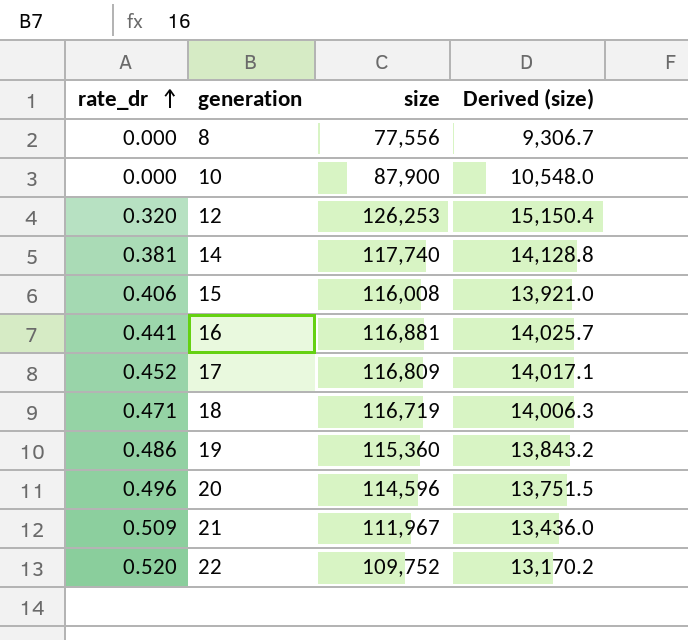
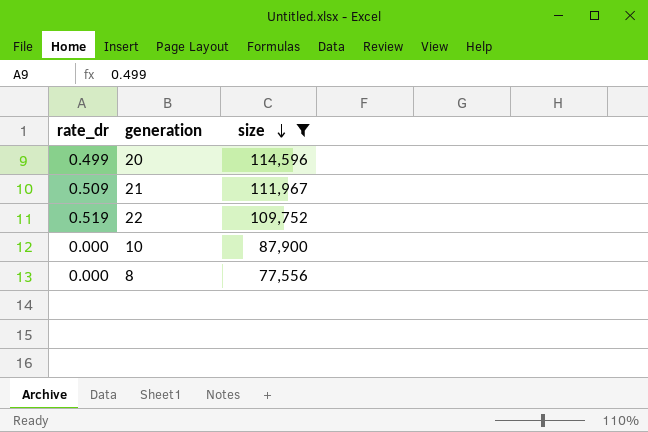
filter: none -> size <= 114,596
row order: rate_dr ascending -> size descending
column Derived (size) | formula: [size] * 0.12 -> none
20 | rate_dr: 0.496 -> 0.499
22 | rate_dr: 0.520 -> 0.519

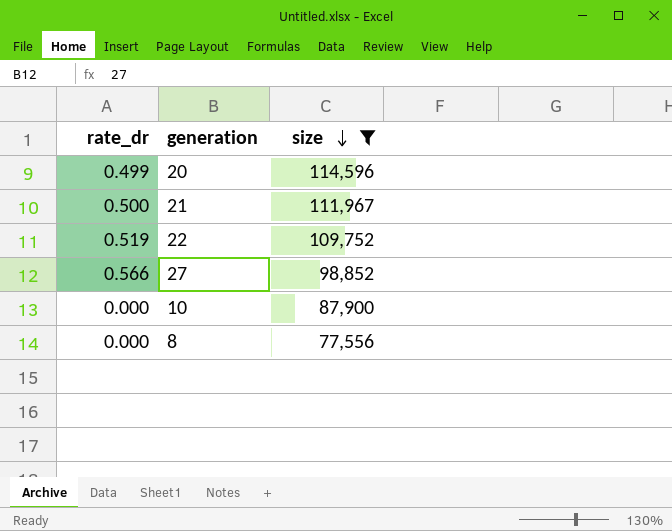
21 | rate_dr: 0.509 -> 0.500
row 27: none -> 0.566 | 98,852

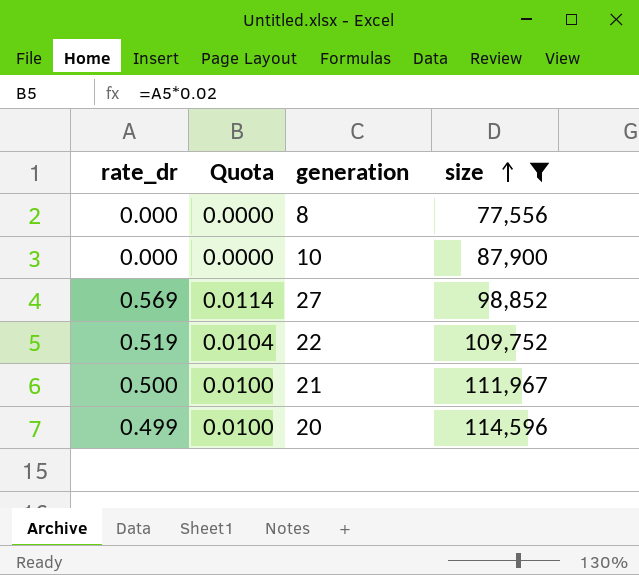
row order: size descending -> size ascending
column Quota | formula: none -> [rate_dr] * 0.02
27 | rate_dr: 0.566 -> 0.569

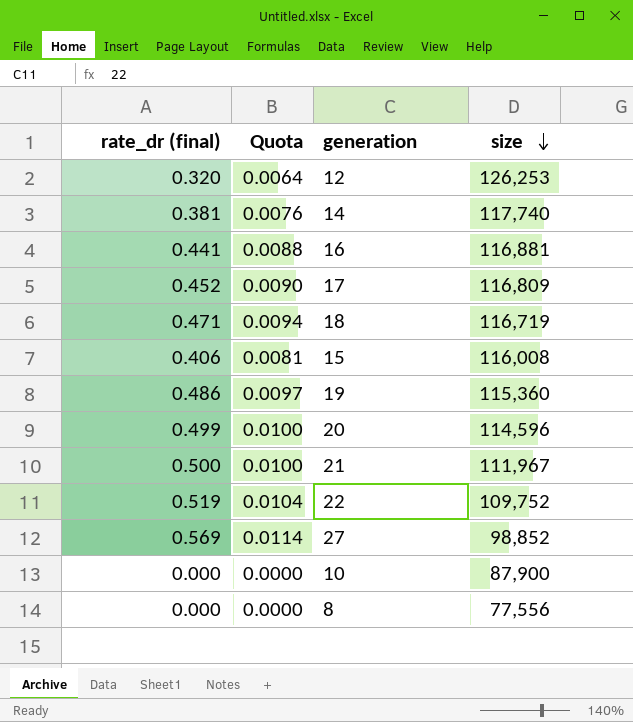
filter: size <= 114,596 -> none
row order: size ascending -> size descending
column name: rate_dr -> rate_dr (final)

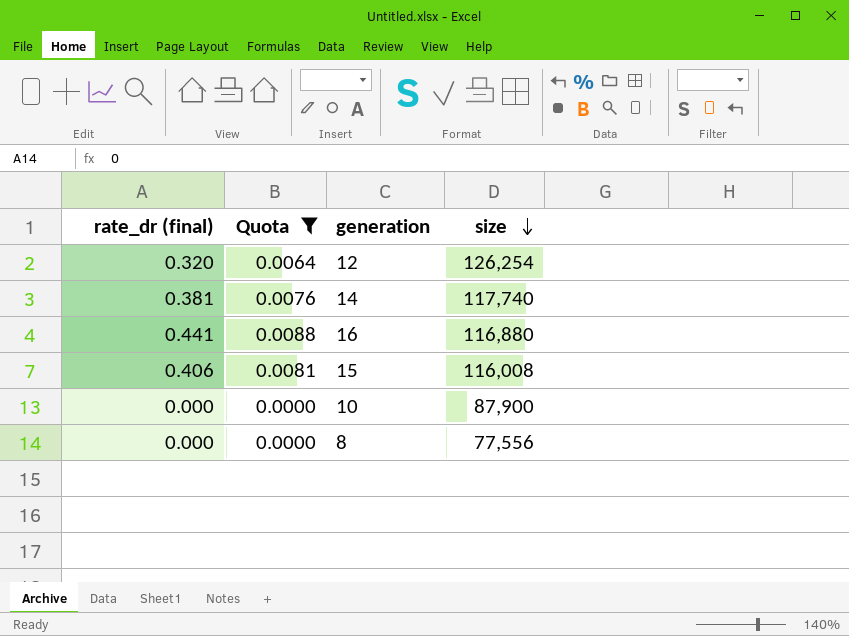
filter: none -> Quota <= 0.0088
12 | size: 126,253 -> 126,254
16 | size: 116,881 -> 116,880

